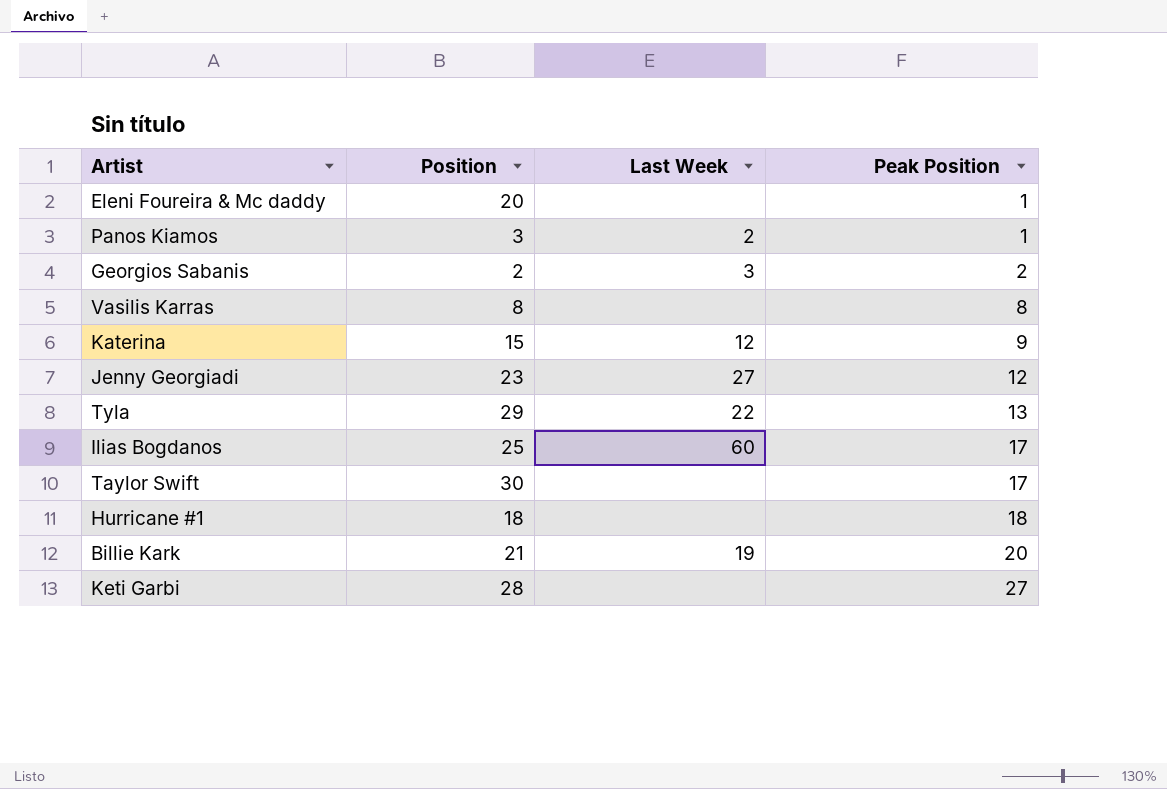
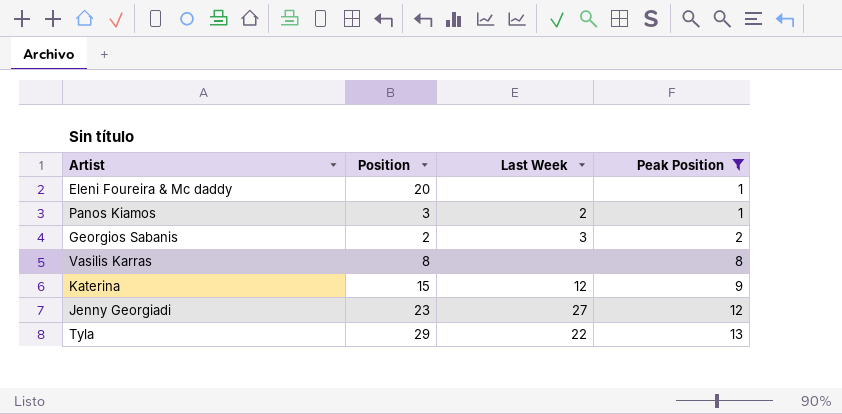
filter: none -> Peak Position <= 13

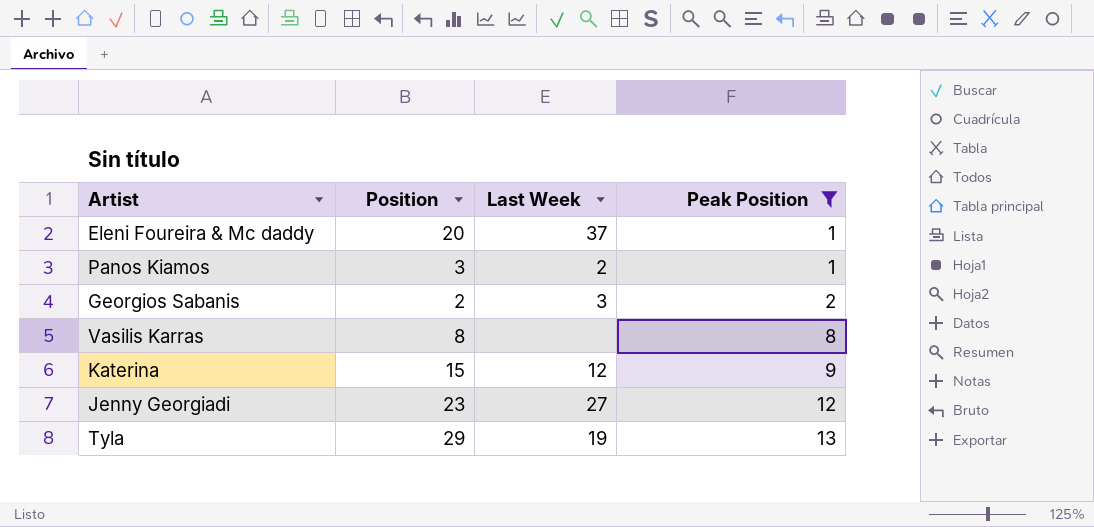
Eleni Foureira & Mc daddy | Last Week: none -> 37
Tyla | Last Week: 22 -> 19

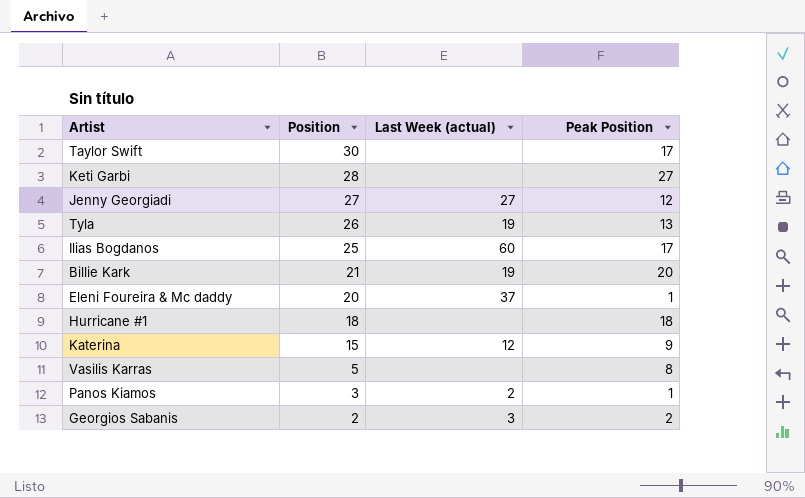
filter: Peak Position <= 13 -> none
row order: Peak Position ascending -> Position descending
column name: Last Week -> Last Week (actual)
Jenny Georgiadi | Position: 23 -> 27
Tyla | Position: 29 -> 26
Vasilis Karras | Position: 8 -> 5

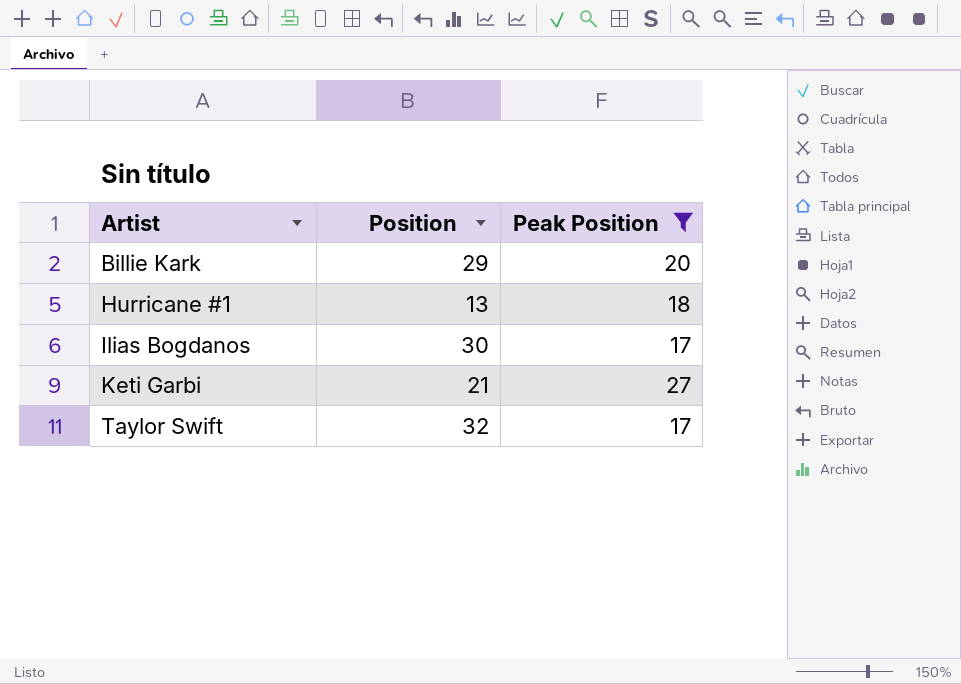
filter: none -> Peak Position >= 17
row order: Position descending -> Artist ascending
column Last Week (actual) | position: 3 -> none
Billie Kark | Position: 21 -> 29
Hurricane #1 | Position: 18 -> 13
Ilias Bogdanos | Position: 25 -> 30
Keti Garbi | Position: 28 -> 21
Taylor Swift | Position: 30 -> 32

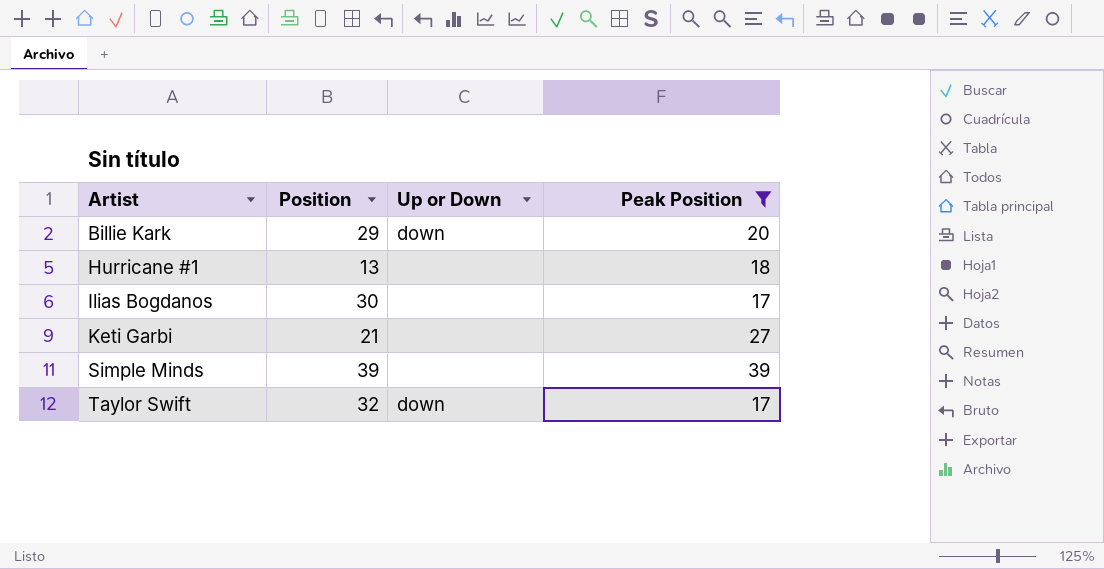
column Up or Down | position: none -> 3
row Simple Minds: none -> 39 | none | 39

